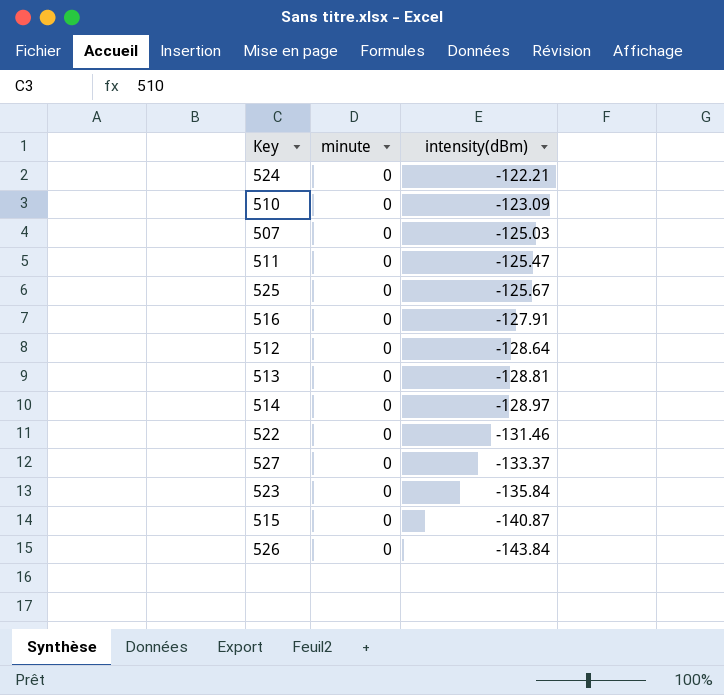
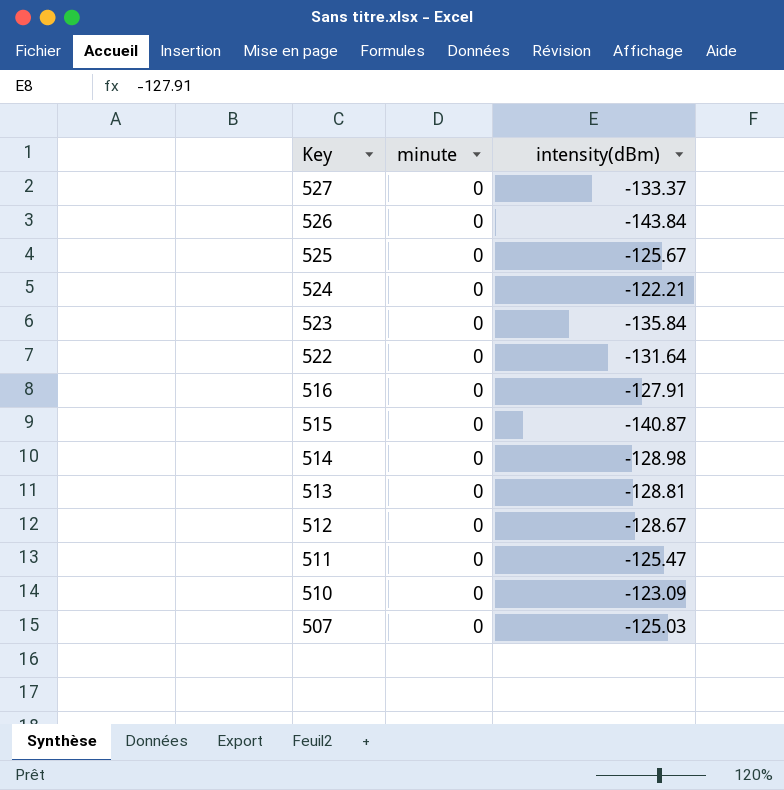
row order: intensity(dBm) descending -> Key descending
522 | intensity(dBm): -131.46 -> -131.64
514 | intensity(dBm): -128.97 -> -128.98
512 | intensity(dBm): -128.64 -> -128.67

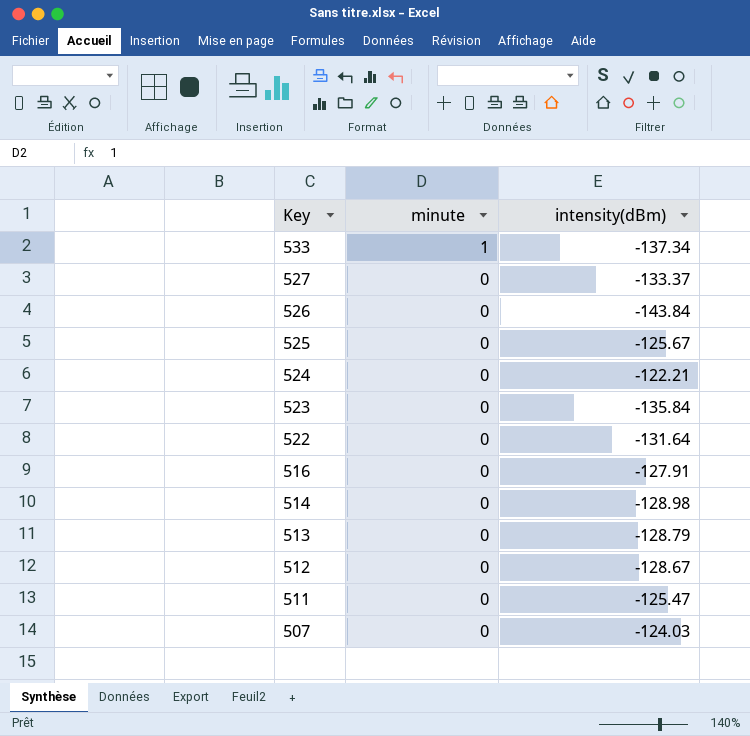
row 515: 0 | -140.87 -> none
row 510: 0 | -123.09 -> none
row 533: none -> 1 | -137.34
513 | intensity(dBm): -128.81 -> -128.79
507 | intensity(dBm): -125.03 -> -124.03

